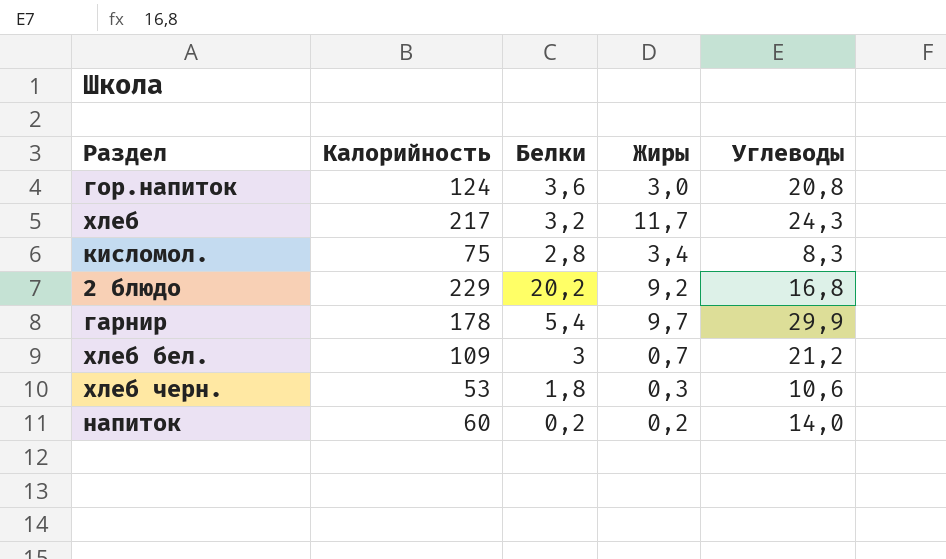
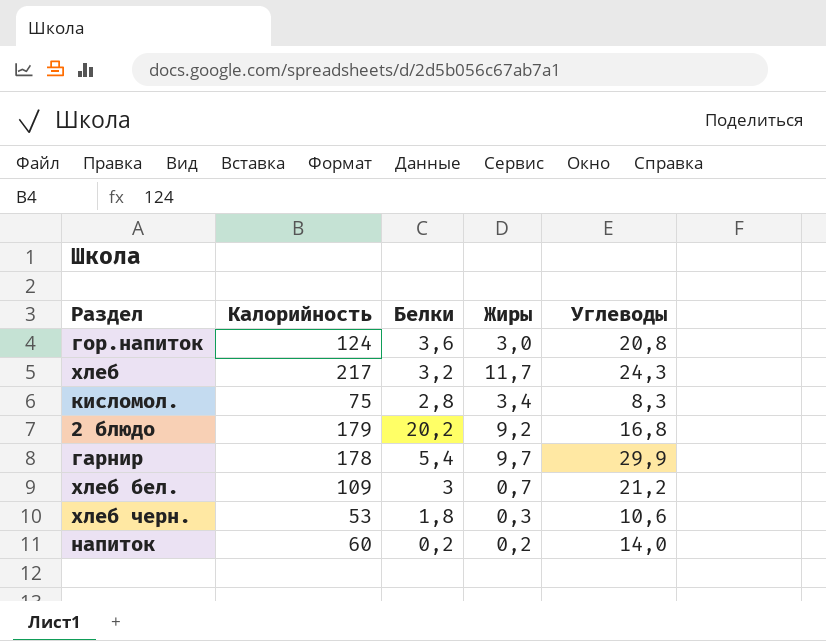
2 блюдо | Калорийность: 229 -> 179

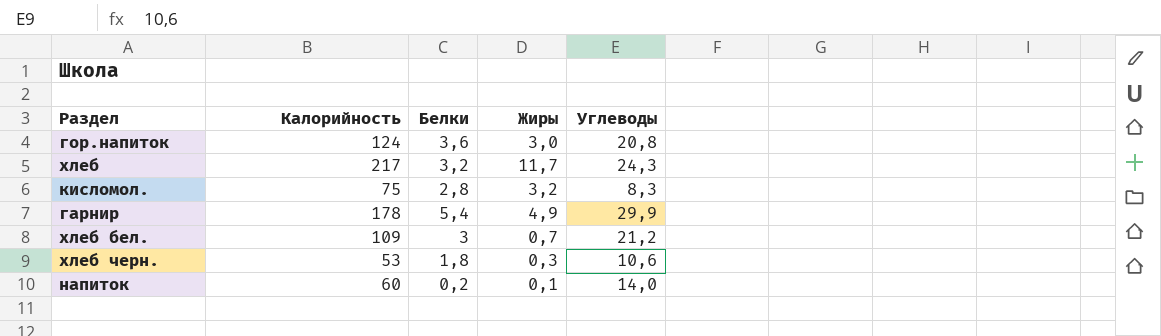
row 2 блюдо: 179 | 20,2 | 9,2 | 16,8 -> none
кисломол. | Жиры: 3,4 -> 3,2
гарнир | Жиры: 9,7 -> 4,9
напиток | Жиры: 0,2 -> 0,1

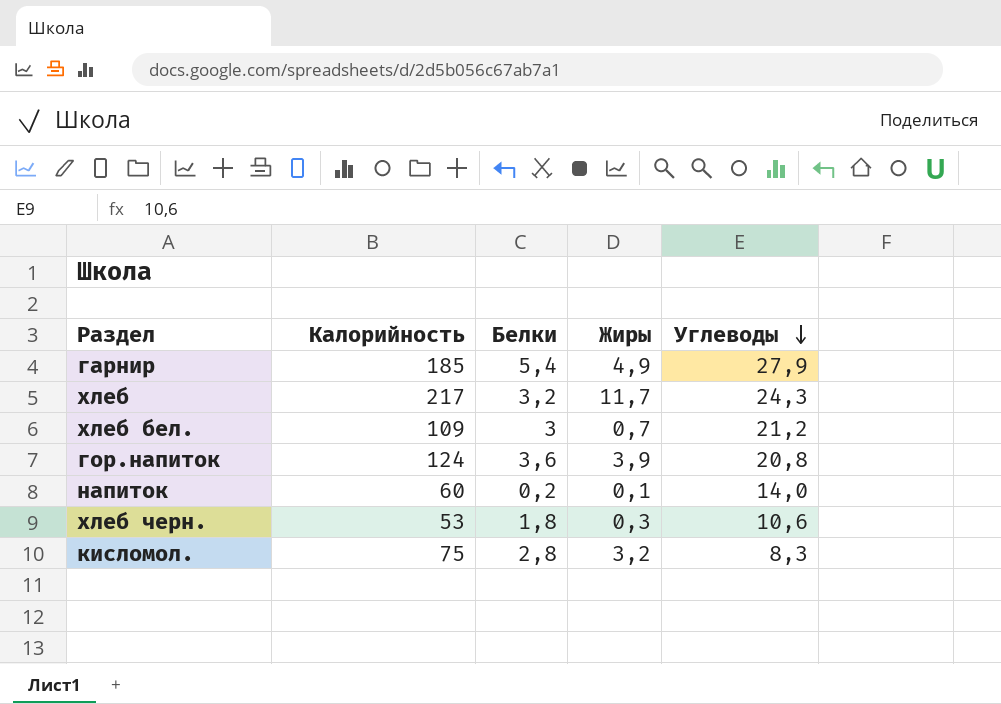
row order: none -> Углеводы descending
гарнир | Калорийность: 178 -> 185
гарнир | Углеводы: 29,9 -> 27,9
гор.напиток | Жиры: 3,0 -> 3,9

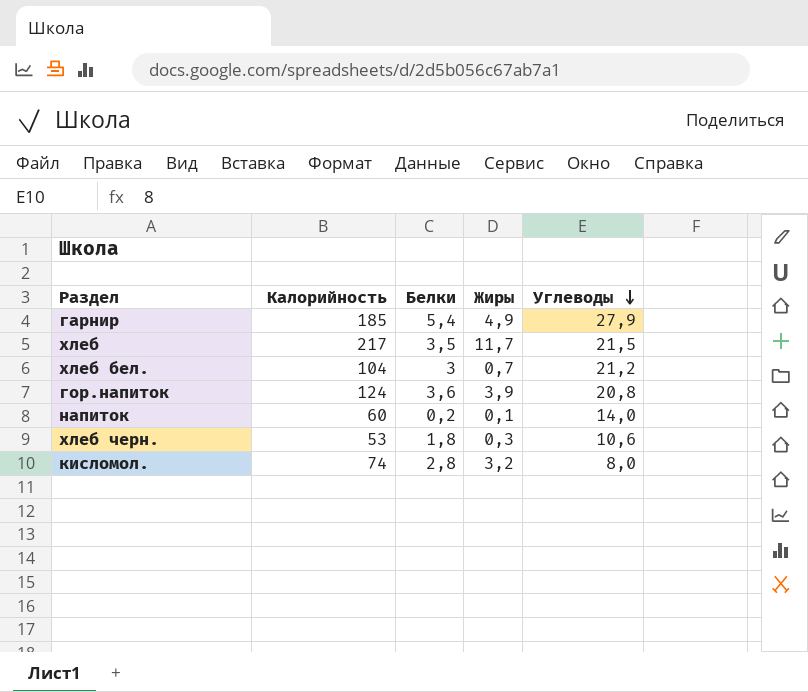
хлеб | Белки: 3,2 -> 3,5
хлеб | Углеводы: 24,3 -> 21,5
хлеб бел. | Калорийность: 109 -> 104
кисломол. | Калорийность: 75 -> 74
кисломол. | Углеводы: 8,3 -> 8,0

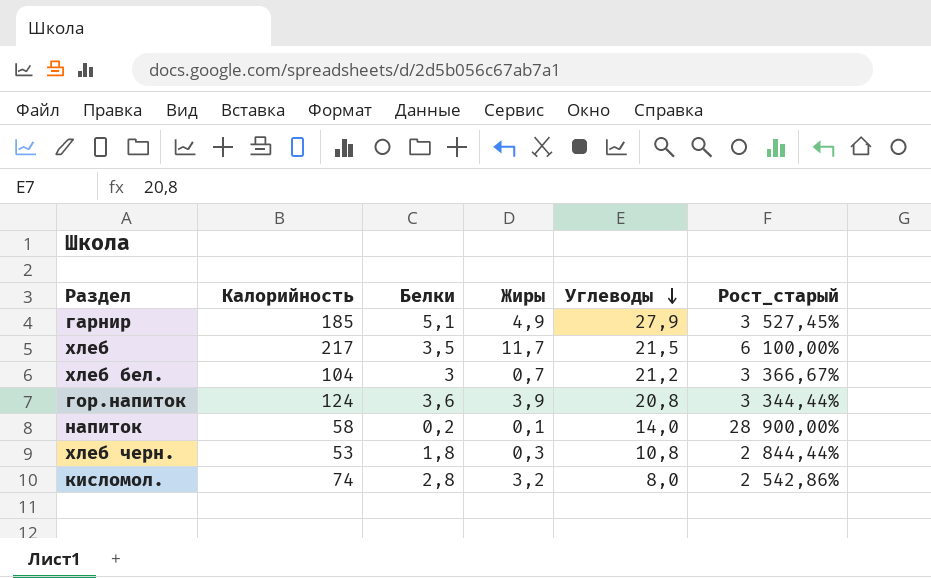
column Рост_старый | formula: none -> ([Калорийность] - [Белки]) / [Белки]
гарнир | Белки: 5,4 -> 5,1
напиток | Калорийность: 60 -> 58
хлеб черн. | Углеводы: 10,6 -> 10,8

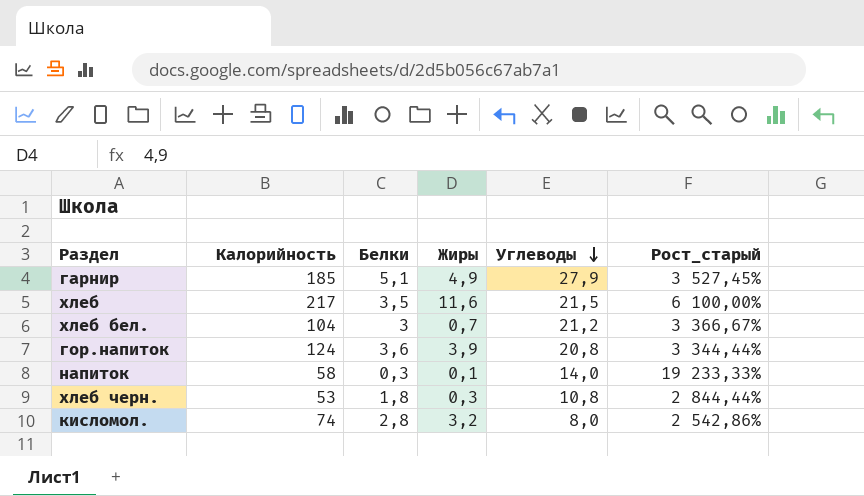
хлеб | Жиры: 11,7 -> 11,6
напиток | Белки: 0,2 -> 0,3
напиток | Рост_старый: 28 900,00% -> 19 233,33%

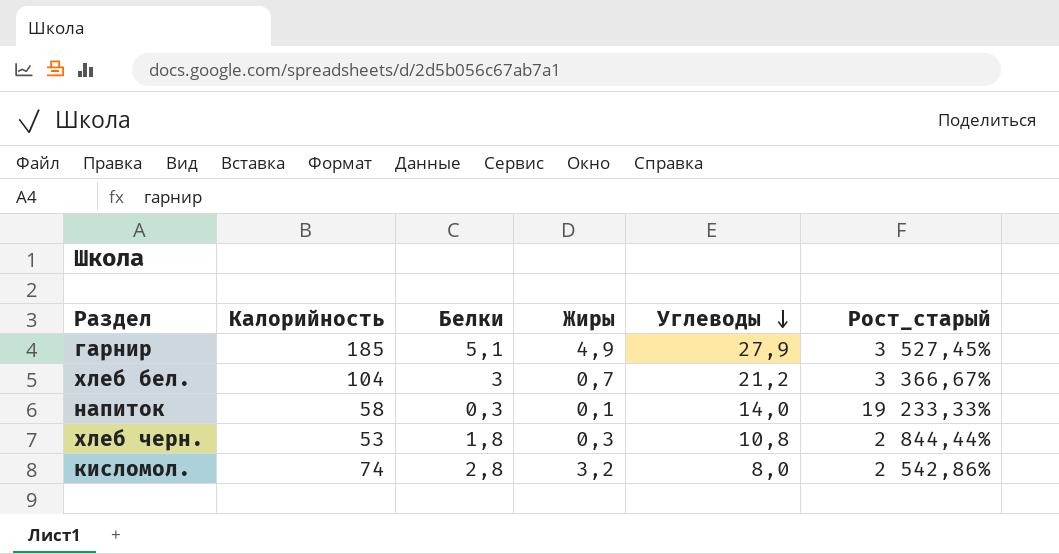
row хлеб: 217 | 3,5 | 11,6 | 21,5 | 6 100,00% -> none
row гор.напиток: 124 | 3,6 | 3,9 | 20,8 | 3 344,44% -> none

